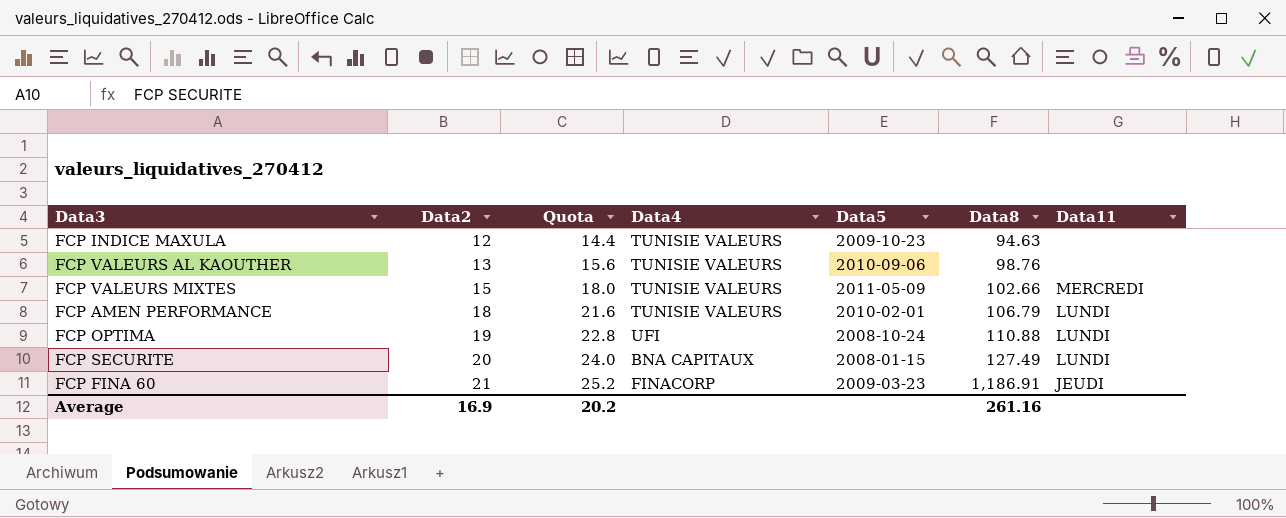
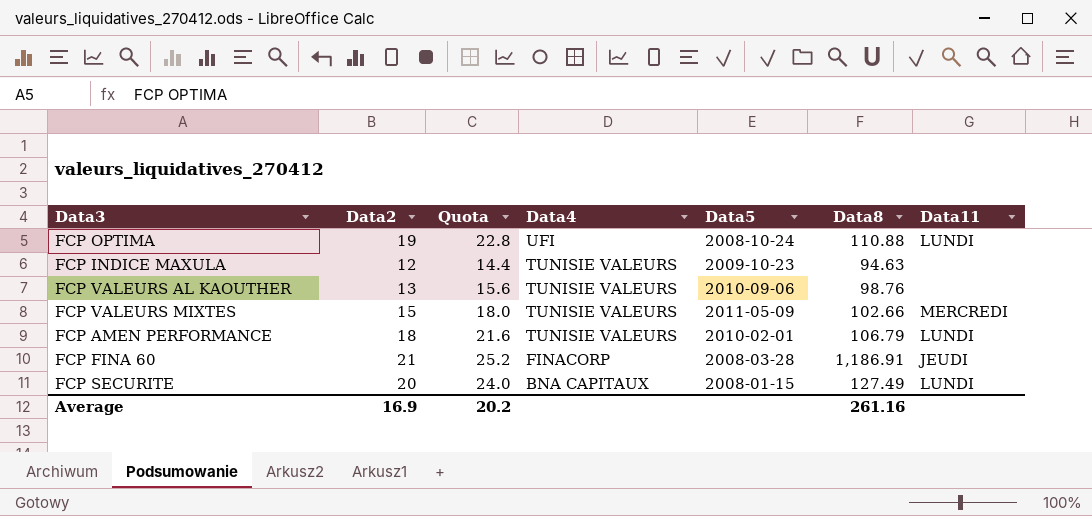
row order: Data2 ascending -> Data4 descending
FCP FINA 60 | Data5: 2009-03-23 -> 2008-03-28

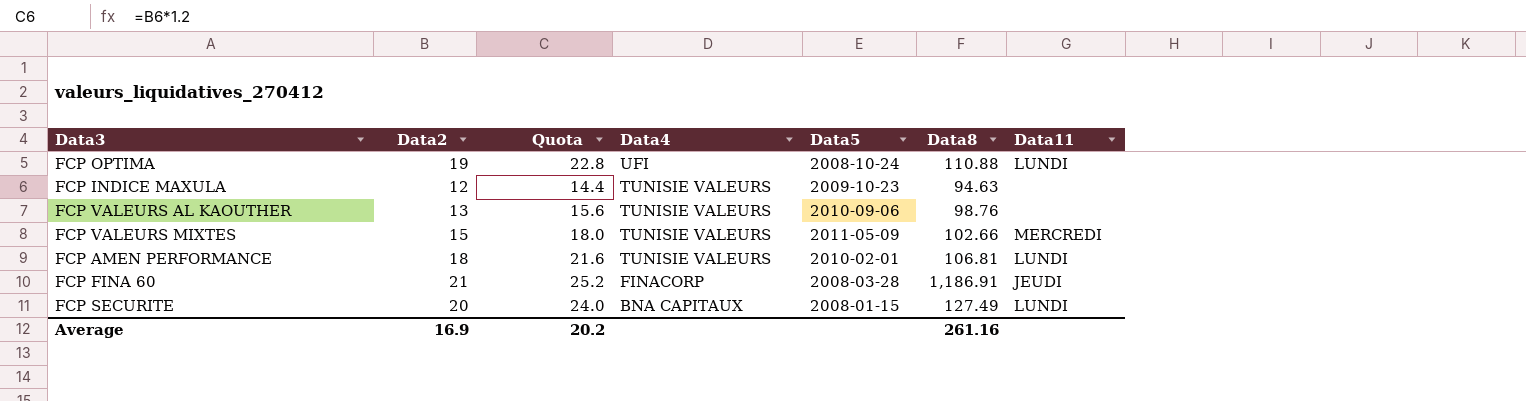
FCP AMEN PERFORMANCE | Data8: 106.79 -> 106.81

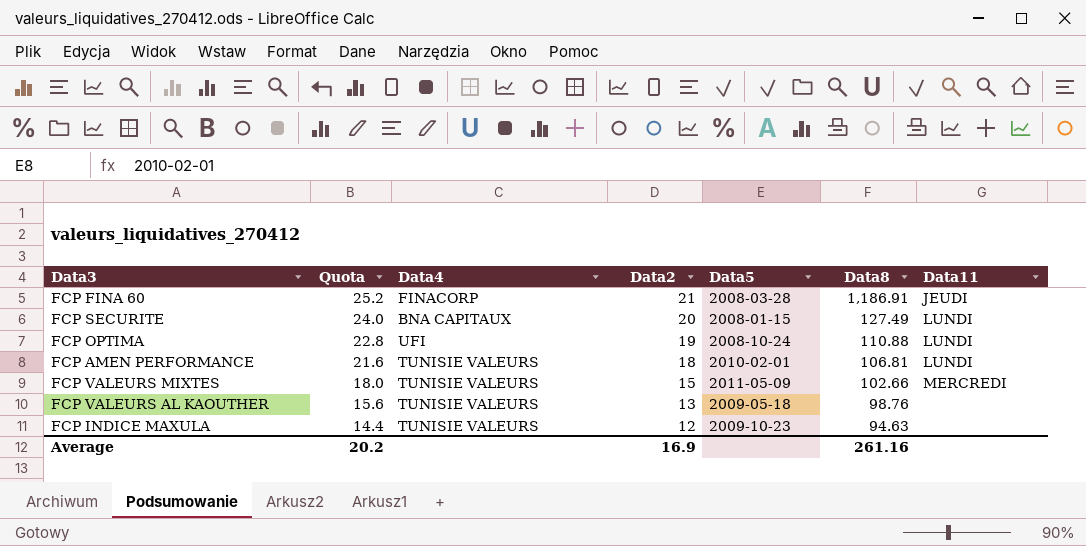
row order: Data4 descending -> Quota descending
column Data2 | position: 2 -> 4
FCP VALEURS AL KAOUTHER | Data5: 2010-09-06 -> 2009-05-18

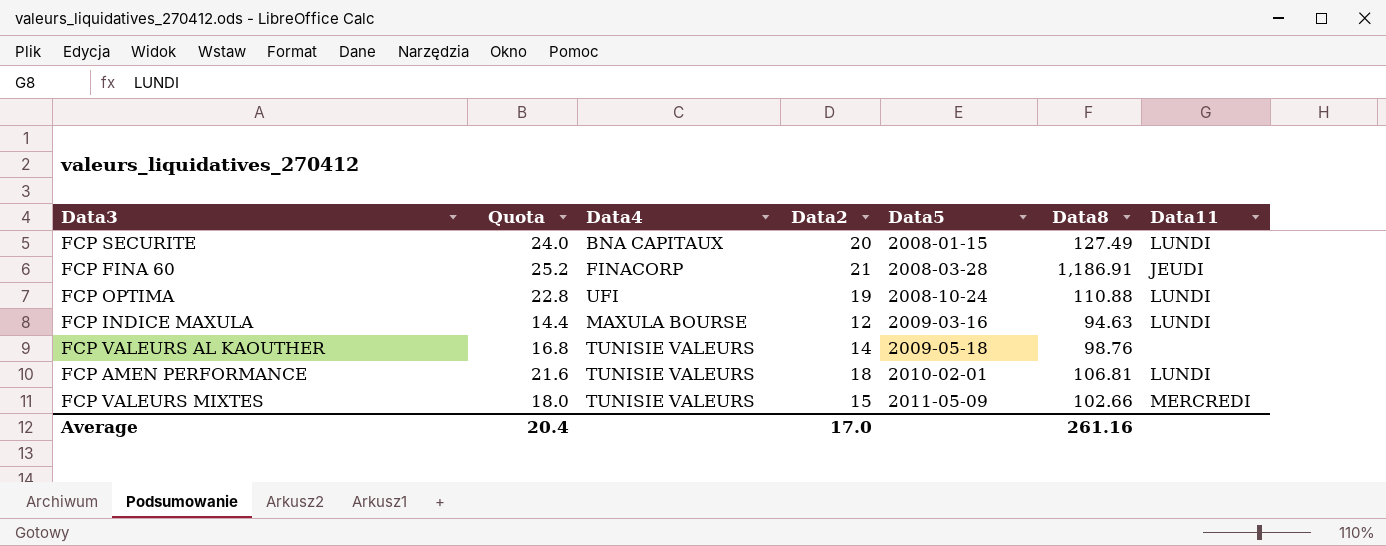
row order: Quota descending -> Data5 ascending
FCP INDICE MAXULA | Data4: TUNISIE VALEURS -> MAXULA BOURSE
FCP INDICE MAXULA | Data5: 2009-10-23 -> 2009-03-16
FCP INDICE MAXULA | Data11: none -> LUNDI
FCP VALEURS AL KAOUTHER | Quota: 15.6 -> 16.8
FCP VALEURS AL KAOUTHER | Data2: 13 -> 14
Average | Quota: 20.2 -> 20.4
Average | Data2: 16.9 -> 17.0

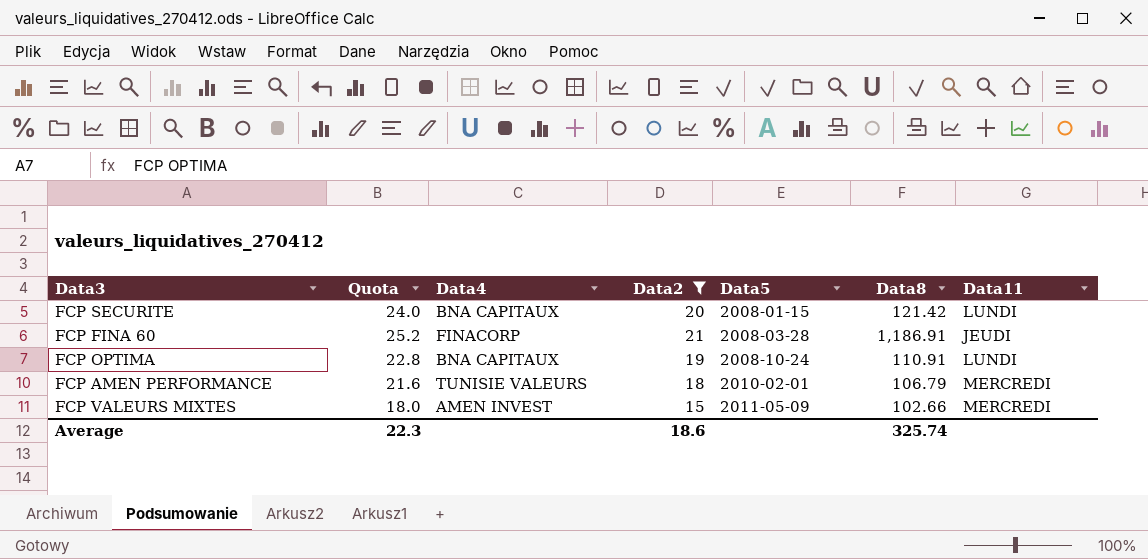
filter: none -> Data2 >= 15
FCP SECURITE | Data8: 127.49 -> 121.42
FCP OPTIMA | Data4: UFI -> BNA CAPITAUX
FCP OPTIMA | Data8: 110.88 -> 110.91
FCP AMEN PERFORMANCE | Data8: 106.81 -> 106.79
FCP AMEN PERFORMANCE | Data11: LUNDI -> MERCREDI
FCP VALEURS MIXTES | Data4: TUNISIE VALEURS -> AMEN INVEST
Average | Quota: 20.4 -> 22.3
Average | Data2: 17.0 -> 18.6
Average | Data8: 261.16 -> 325.74

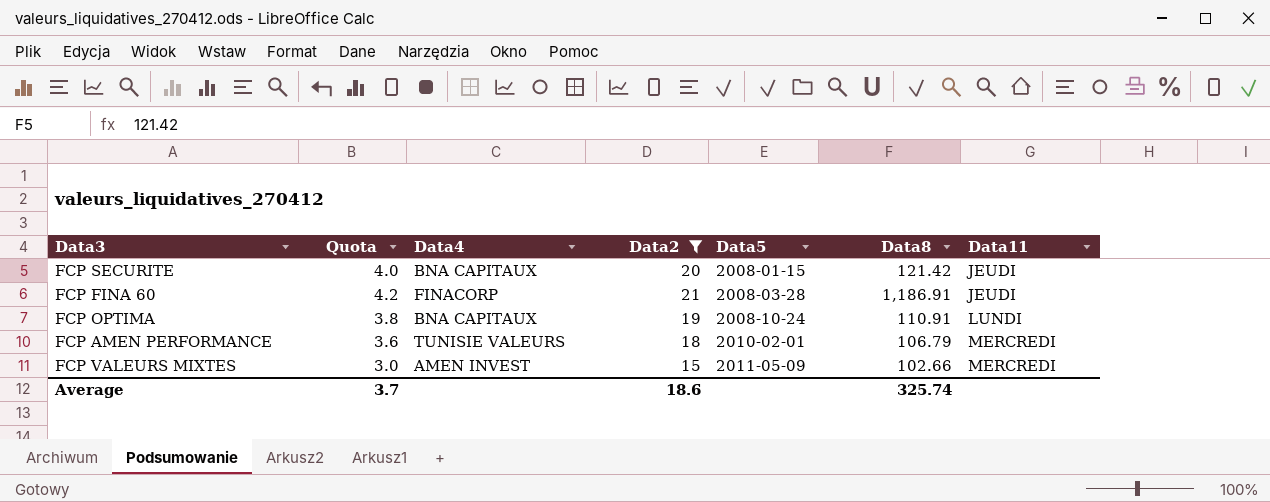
column Quota | formula: [Data2] * 1.2 -> [Data2] * 0.2
FCP SECURITE | Data11: LUNDI -> JEUDI
Average | Quota: 22.3 -> 3.7

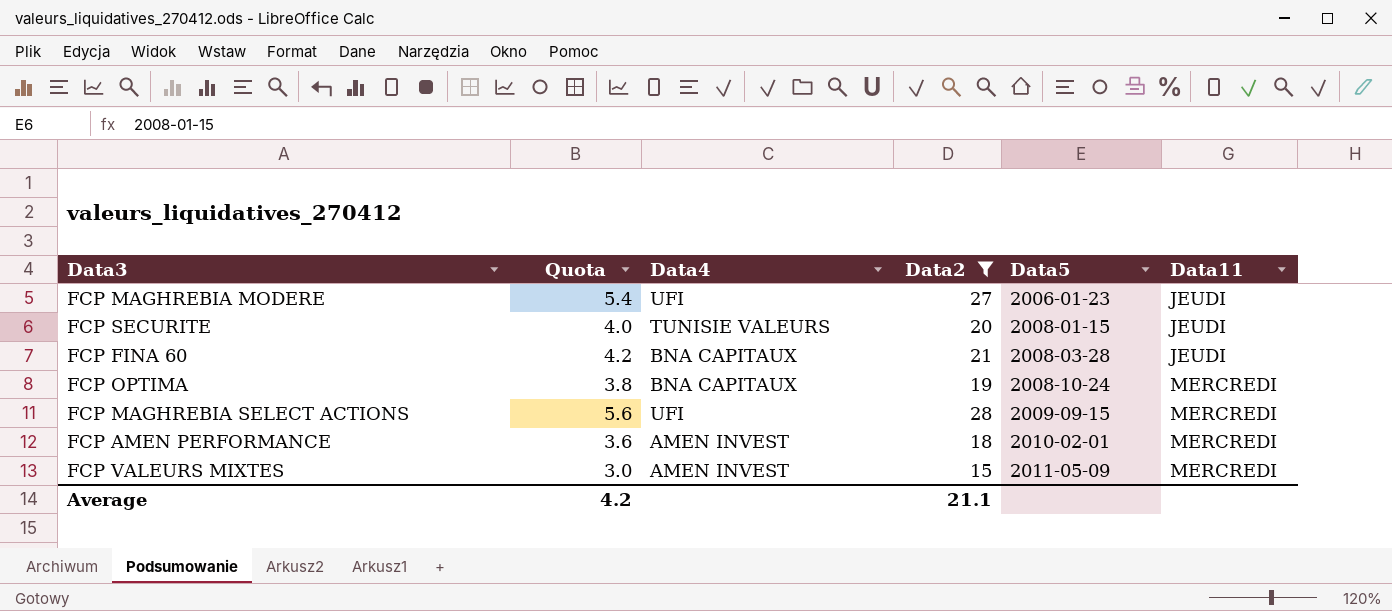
column Data8 | position: 6 -> none
row FCP MAGHREBIA MODERE: none -> 5.4 | UFI | 27 | 2006-01-23 | JEUDI
FCP SECURITE | Data4: BNA CAPITAUX -> TUNISIE VALEURS
FCP FINA 60 | Data4: FINACORP -> BNA CAPITAUX
FCP OPTIMA | Data11: LUNDI -> MERCREDI
row FCP MAGHREBIA SELECT ACTIONS: none -> 5.6 | UFI | 28 | 2009-09-15 | MERCREDI
FCP AMEN PERFORMANCE | Data4: TUNISIE VALEURS -> AMEN INVEST
Average | Quota: 3.7 -> 4.2
Average | Data2: 18.6 -> 21.1

